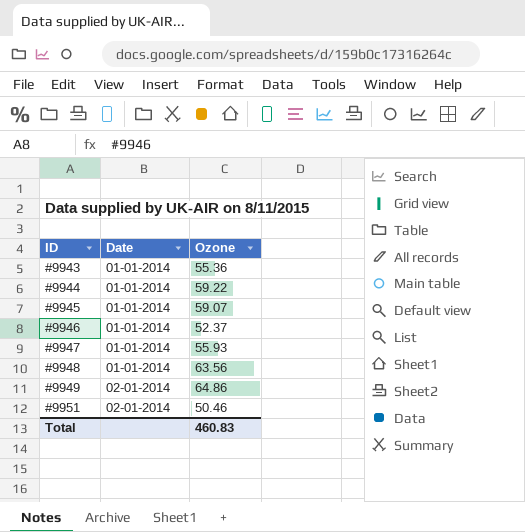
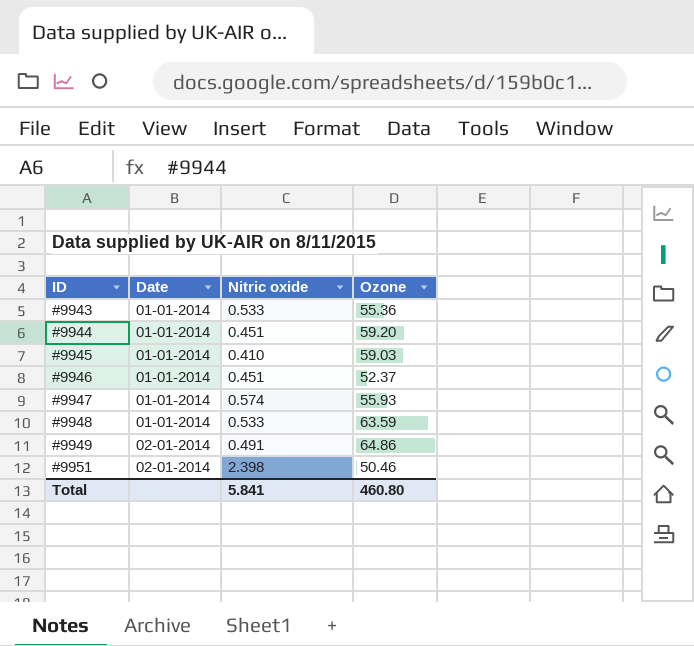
column Nitric oxide | position: none -> 3
#9944 | Ozone: 59.22 -> 59.20
#9945 | Ozone: 59.07 -> 59.03
#9948 | Ozone: 63.56 -> 63.59
Total | Ozone: 460.83 -> 460.80

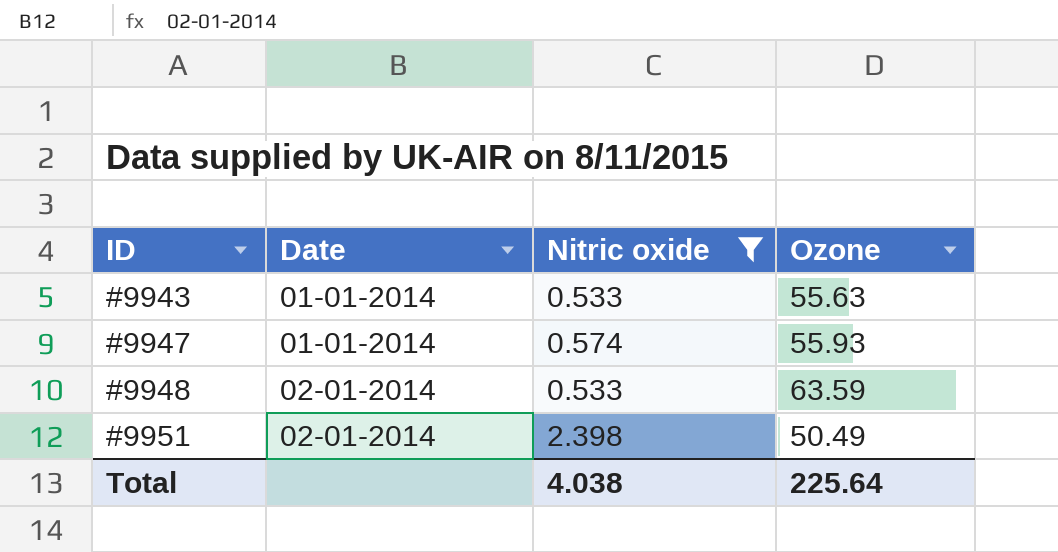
filter: none -> Nitric oxide >= 0.533
#9943 | Ozone: 55.36 -> 55.63
#9948 | Date: 01-01-2014 -> 02-01-2014
#9951 | Ozone: 50.46 -> 50.49
Total | Nitric oxide: 5.841 -> 4.038
Total | Ozone: 460.80 -> 225.64

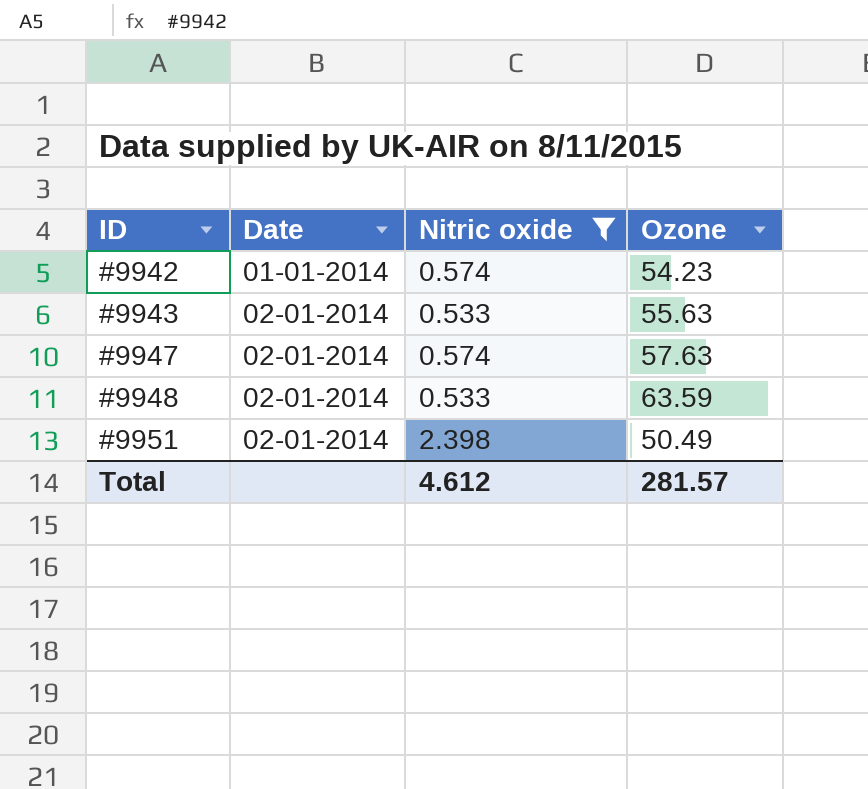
row #9942: none -> 01-01-2014 | 0.574 | 54.23
#9943 | Date: 01-01-2014 -> 02-01-2014
#9947 | Date: 01-01-2014 -> 02-01-2014
#9947 | Ozone: 55.93 -> 57.63
Total | Nitric oxide: 4.038 -> 4.612
Total | Ozone: 225.64 -> 281.57

